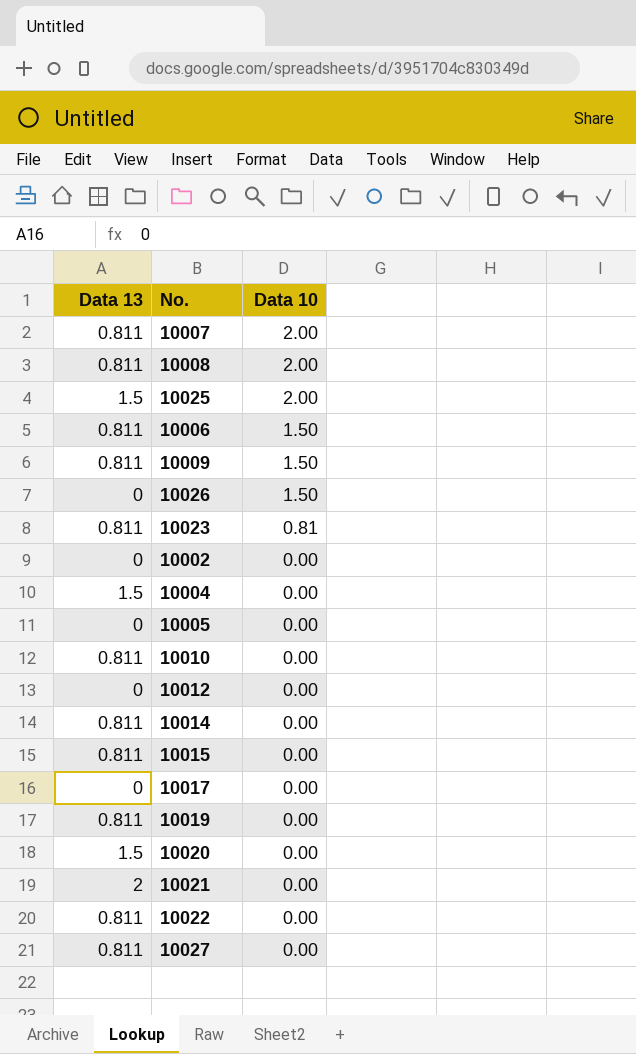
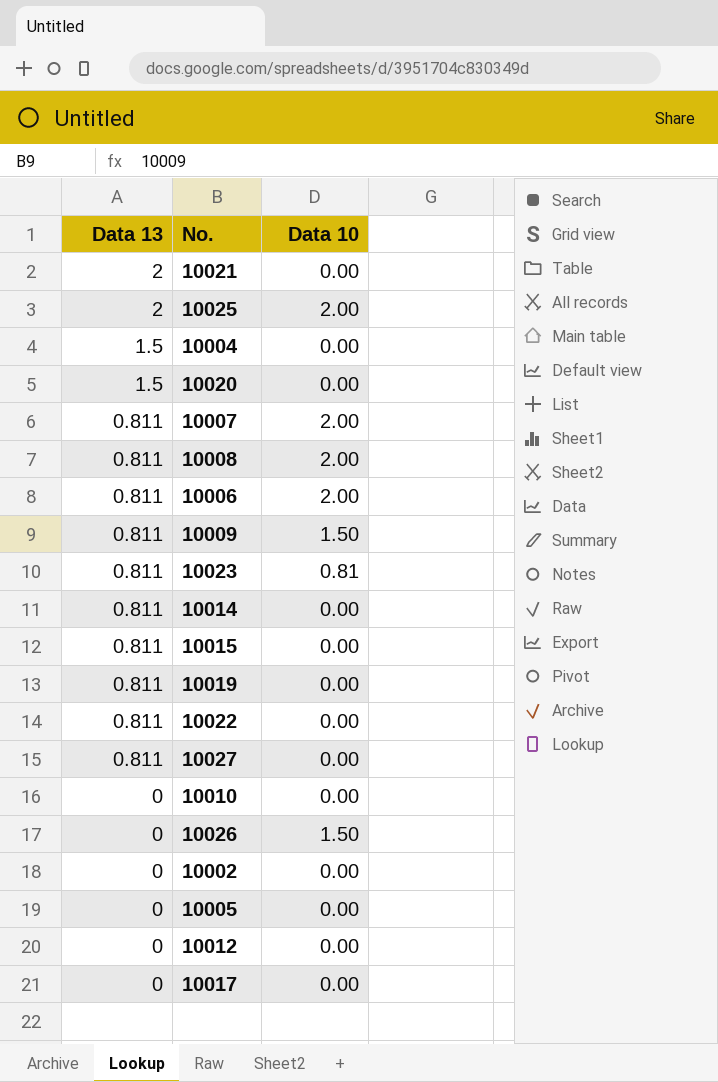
row order: Data 10 descending -> Data 13 descending
10025 | Data 13: 1.5 -> 2
10006 | Data 10: 1.50 -> 2.00
10010 | Data 13: 0.811 -> 0

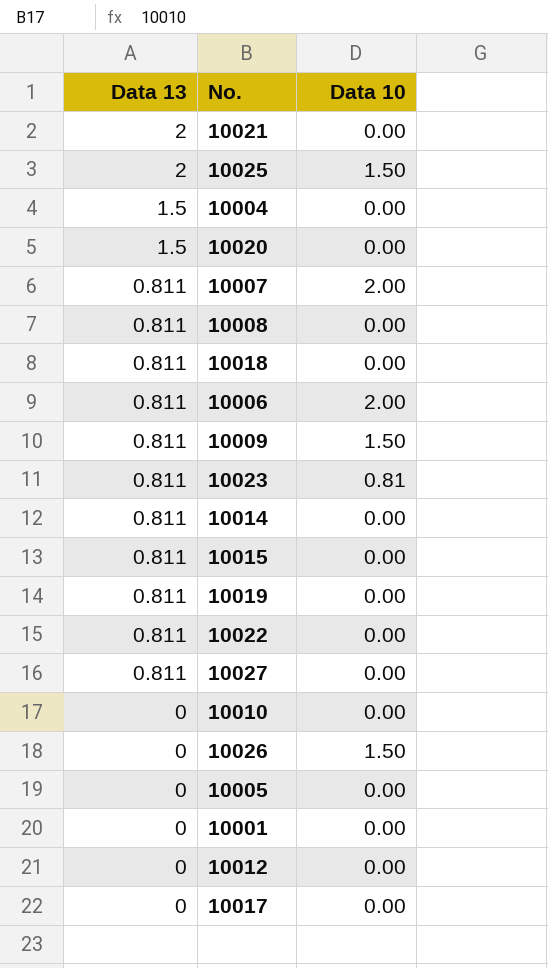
row 10002: 0 | 0.00 -> none
10025 | Data 10: 2.00 -> 1.50
10008 | Data 10: 2.00 -> 0.00
row 10018: none -> 0.811 | 0.00
row 10001: none -> 0 | 0.00

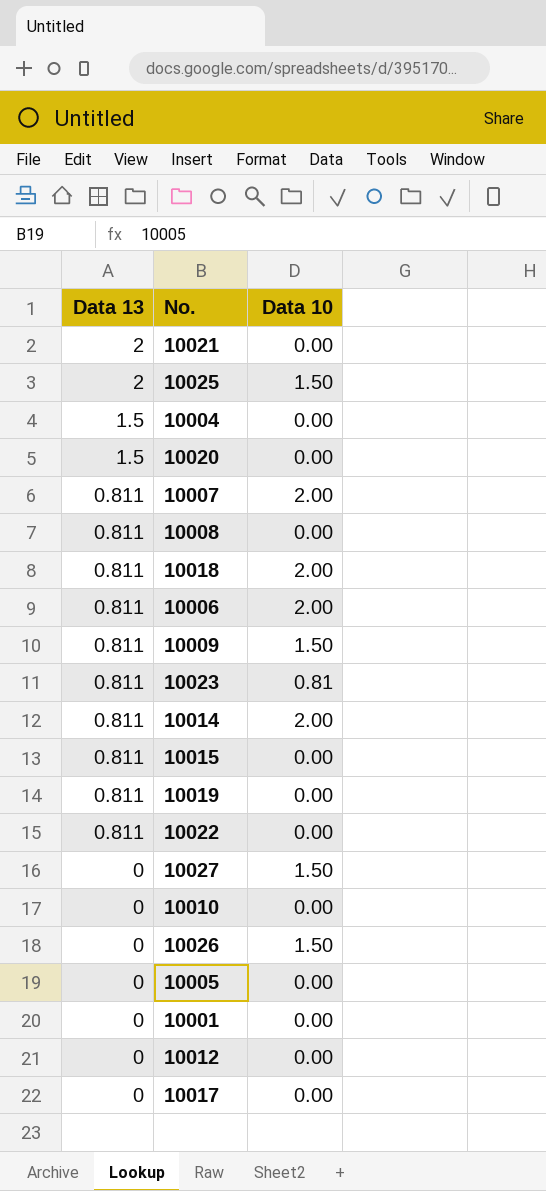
10018 | Data 10: 0.00 -> 2.00
10014 | Data 10: 0.00 -> 2.00
10027 | Data 13: 0.811 -> 0
10027 | Data 10: 0.00 -> 1.50

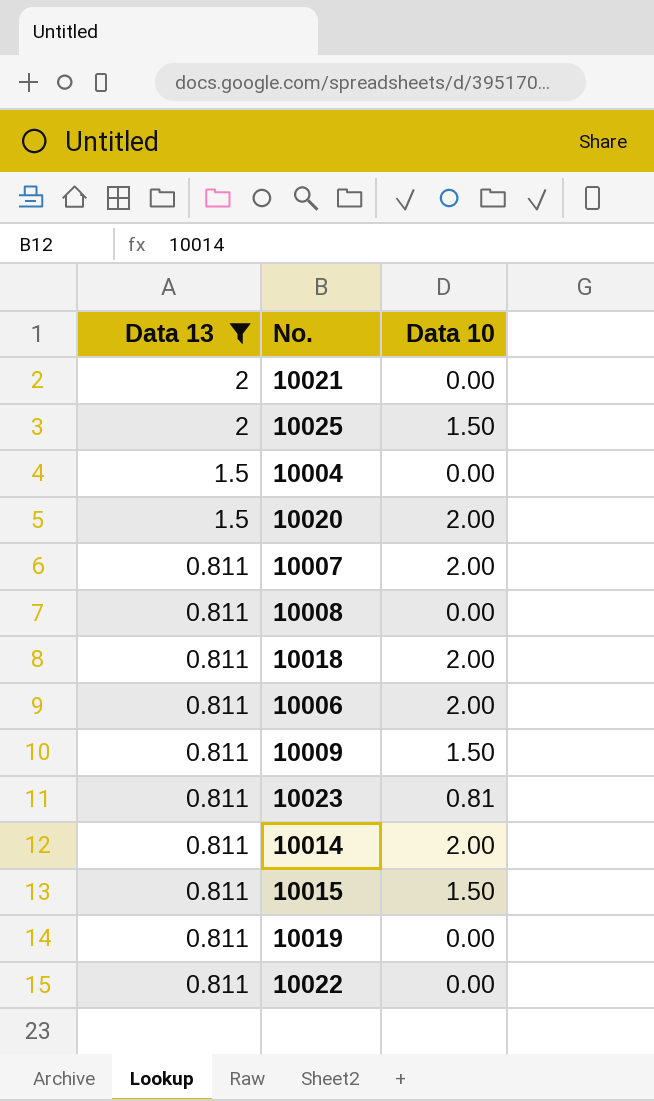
filter: none -> Data 13 != 0
10020 | Data 10: 0.00 -> 2.00
10015 | Data 10: 0.00 -> 1.50

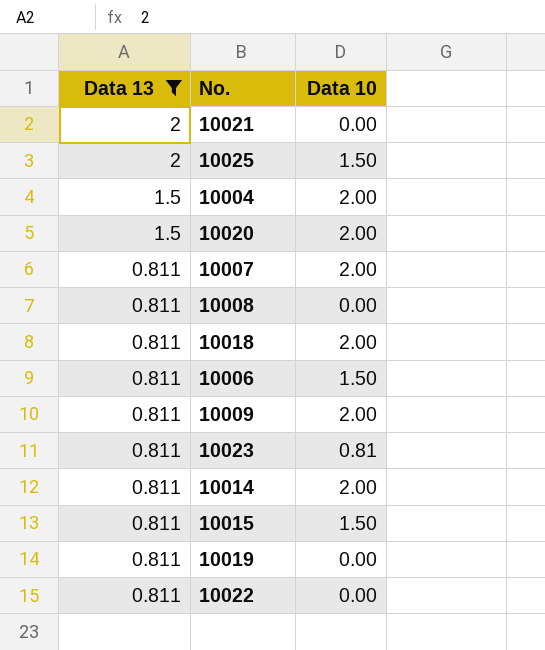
10004 | Data 10: 0.00 -> 2.00
10006 | Data 10: 2.00 -> 1.50
10009 | Data 10: 1.50 -> 2.00

